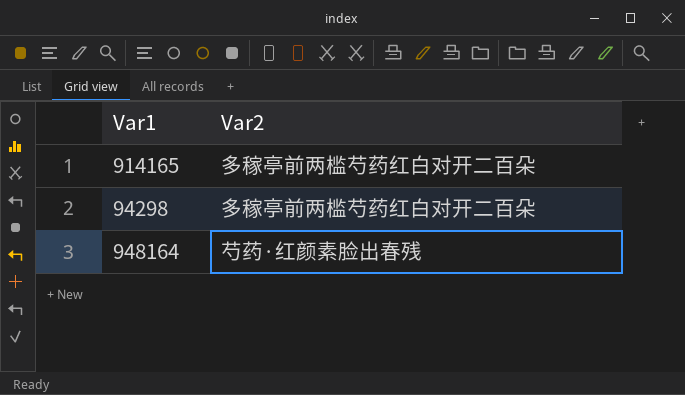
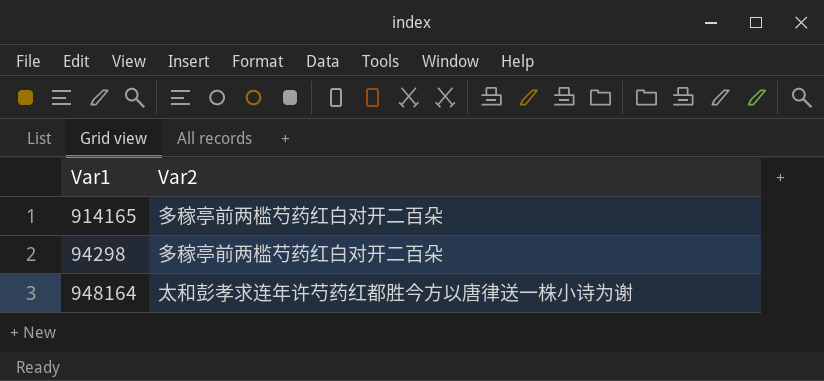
948164 | Var2: 芍药·红颜素脸出春残 -> 太和彭孝求连年许芍药红都胜今方以唐律送一株小诗为谢

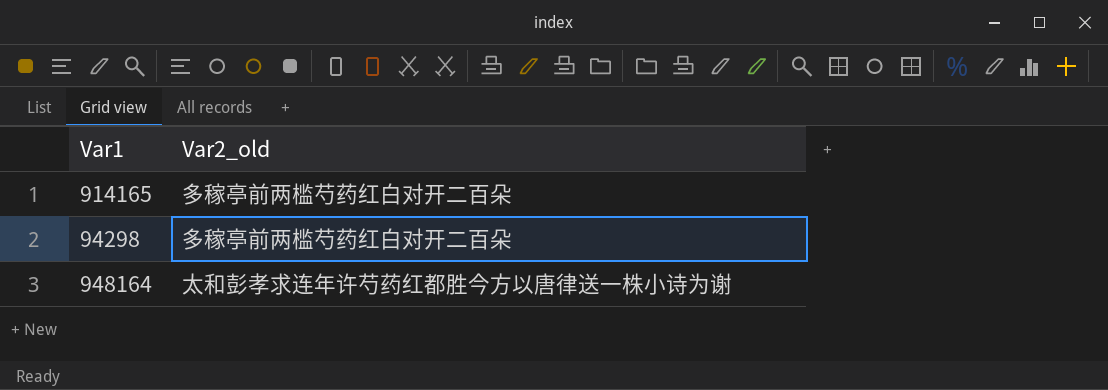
column name: Var2 -> Var2_old

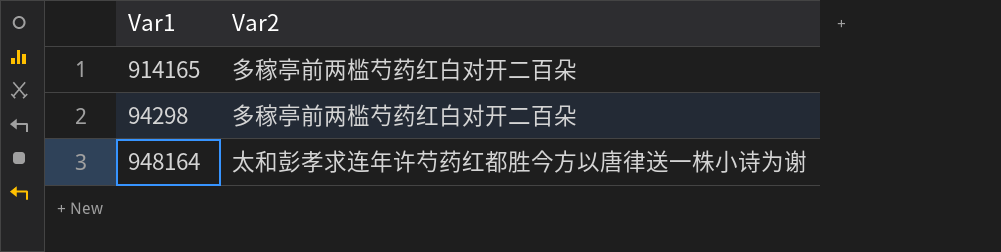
column name: Var2_old -> Var2

